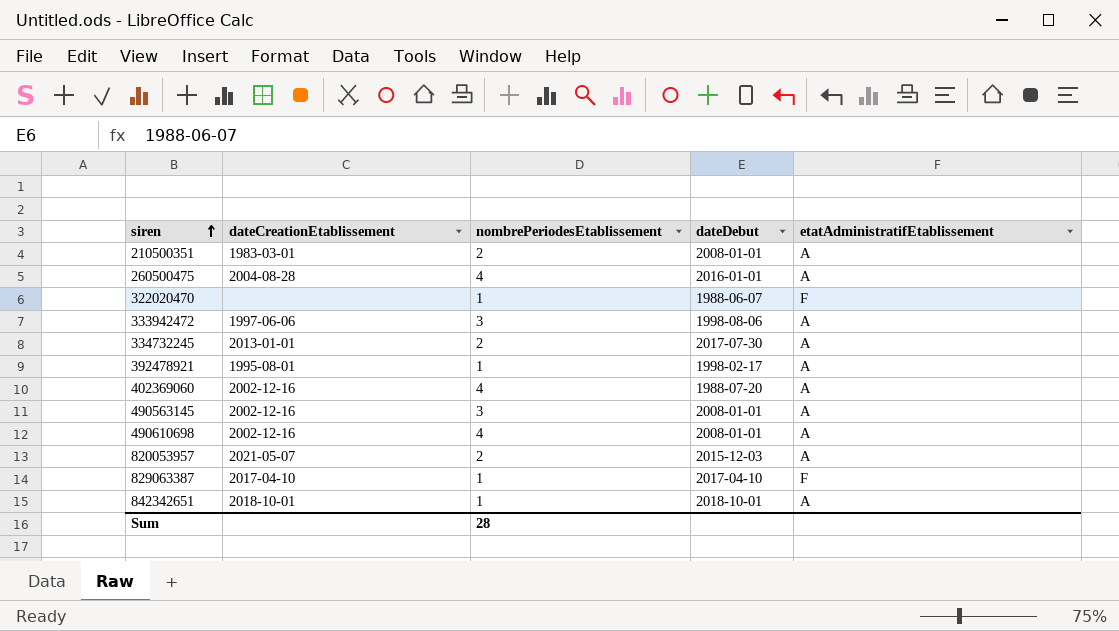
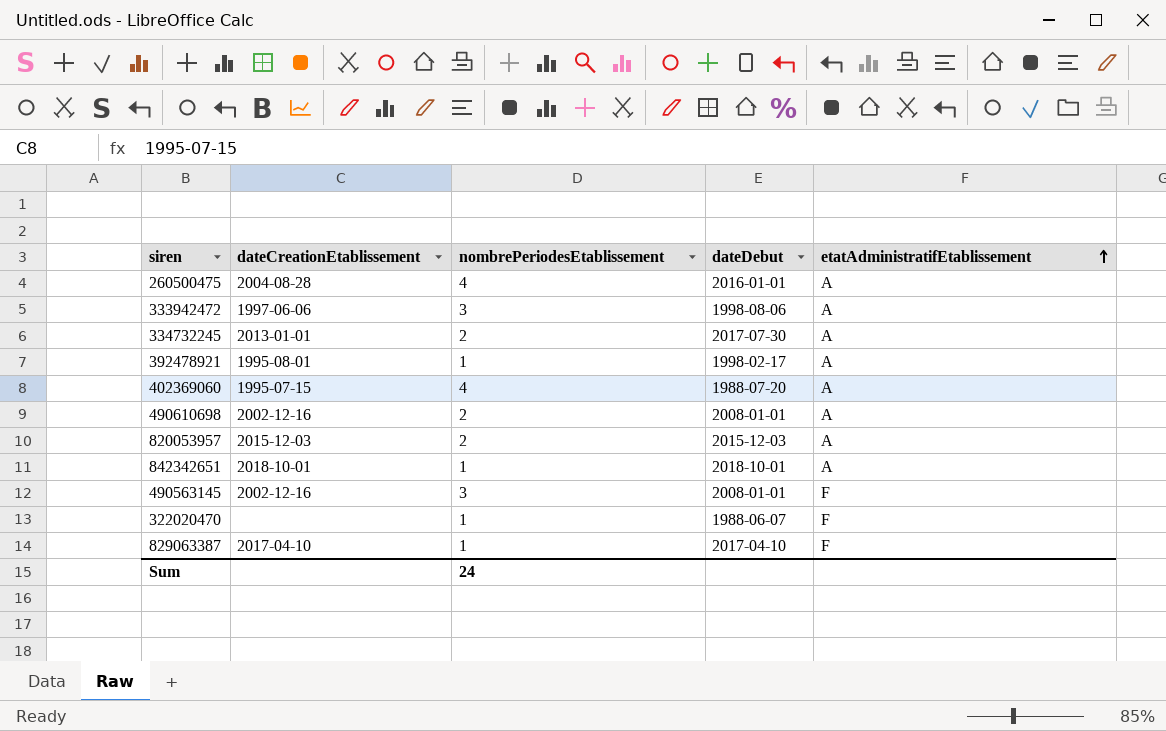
row order: siren ascending -> etatAdministratifEtablissement ascending
row 210500351: 1983-03-01 | 2 | 2008-01-01 | A -> none
402369060 | dateCreationEtablissement: 2002-12-16 -> 1995-07-15
490610698 | nombrePeriodesEtablissement: 4 -> 2
820053957 | dateCreationEtablissement: 2021-05-07 -> 2015-12-03
490563145 | etatAdministratifEtablissement: A -> F
Sum | nombrePeriodesEtablissement: 28 -> 24

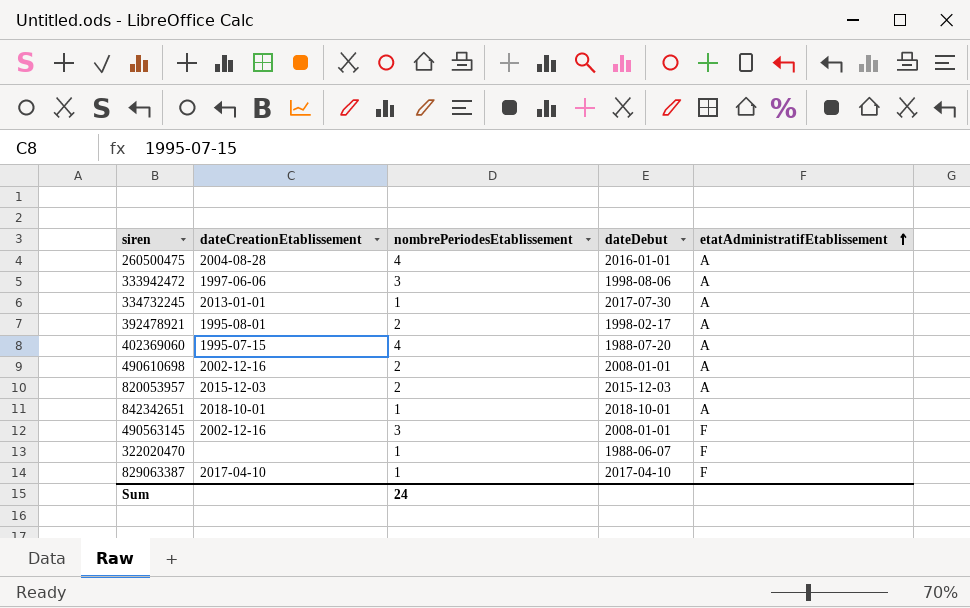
334732245 | nombrePeriodesEtablissement: 2 -> 1
392478921 | nombrePeriodesEtablissement: 1 -> 2

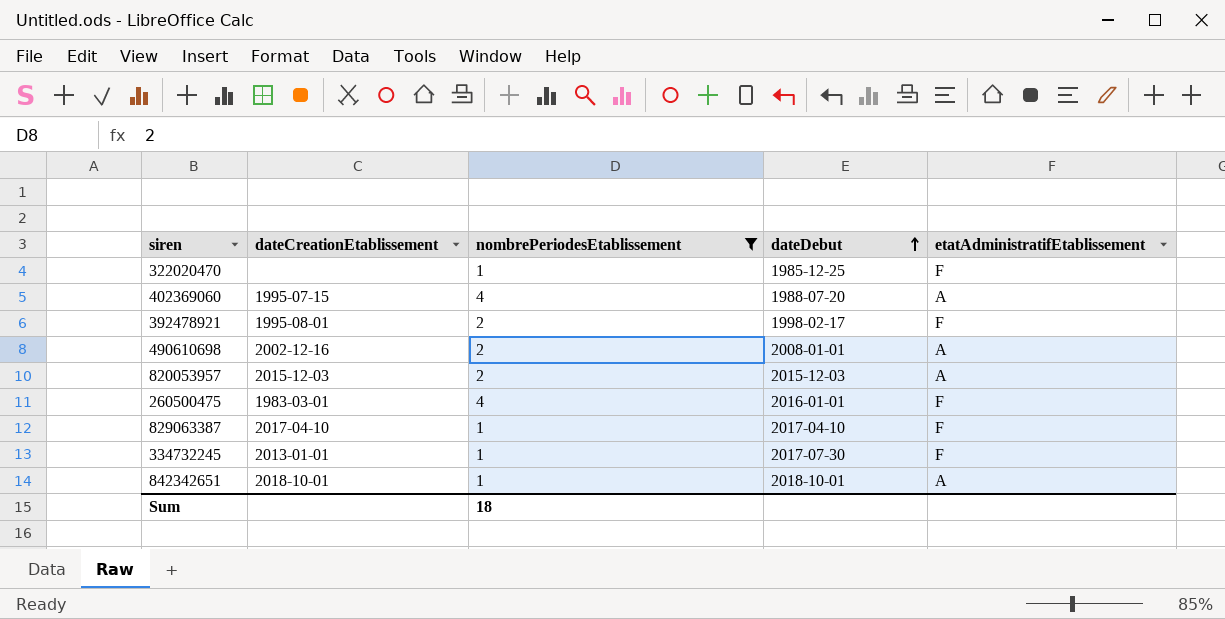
filter: none -> nombrePeriodesEtablissement != 3
row order: etatAdministratifEtablissement ascending -> dateDebut ascending
322020470 | dateDebut: 1988-06-07 -> 1985-12-25
392478921 | etatAdministratifEtablissement: A -> F
260500475 | dateCreationEtablissement: 2004-08-28 -> 1983-03-01
260500475 | etatAdministratifEtablissement: A -> F
334732245 | etatAdministratifEtablissement: A -> F
Sum | nombrePeriodesEtablissement: 24 -> 18

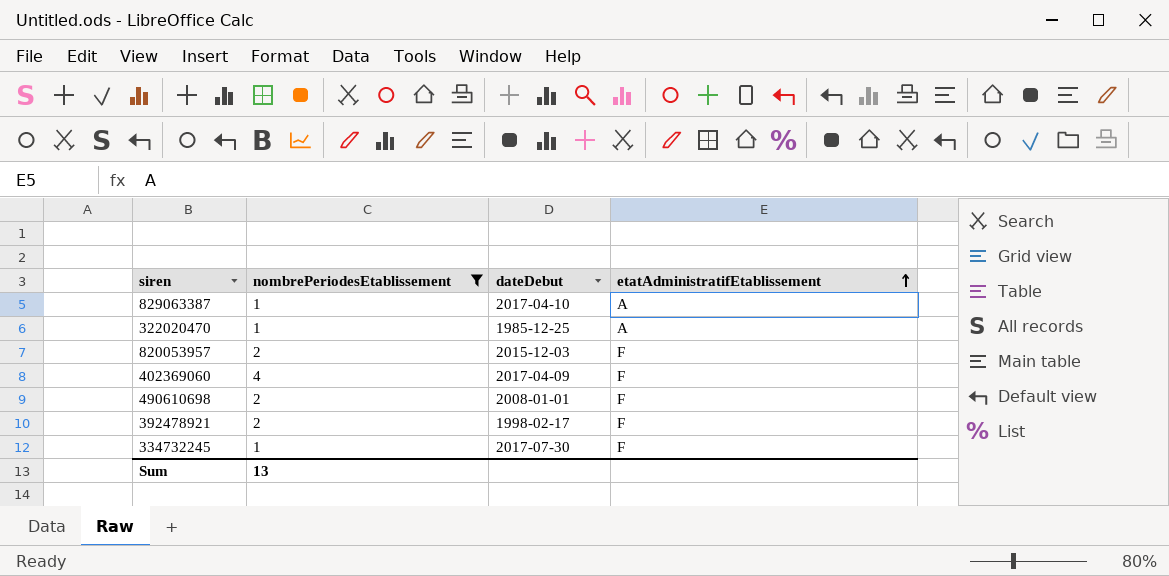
row order: dateDebut ascending -> etatAdministratifEtablissement ascending
column dateCreationEtablissement | position: 2 -> none
row 260500475: 1983-03-01 | 4 | 2016-01-01 | F -> none
row 842342651: 2018-10-01 | 1 | 2018-10-01 | A -> none
829063387 | etatAdministratifEtablissement: F -> A
322020470 | etatAdministratifEtablissement: F -> A
820053957 | etatAdministratifEtablissement: A -> F
402369060 | dateDebut: 1988-07-20 -> 2017-04-09
402369060 | etatAdministratifEtablissement: A -> F
490610698 | etatAdministratifEtablissement: A -> F
Sum | nombrePeriodesEtablissement: 18 -> 13

